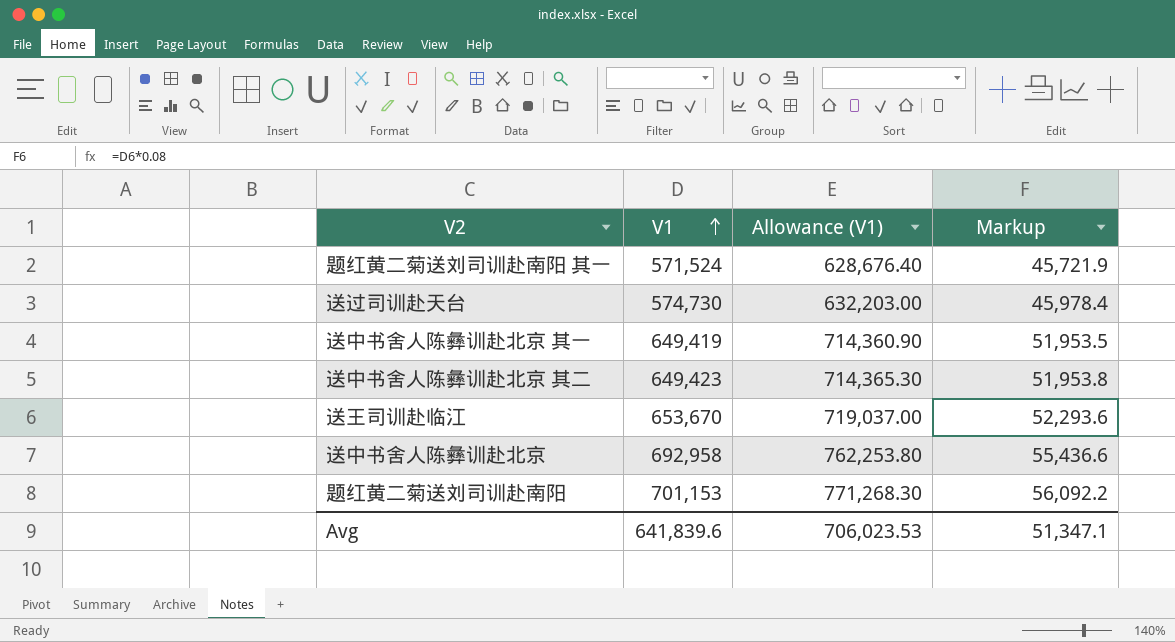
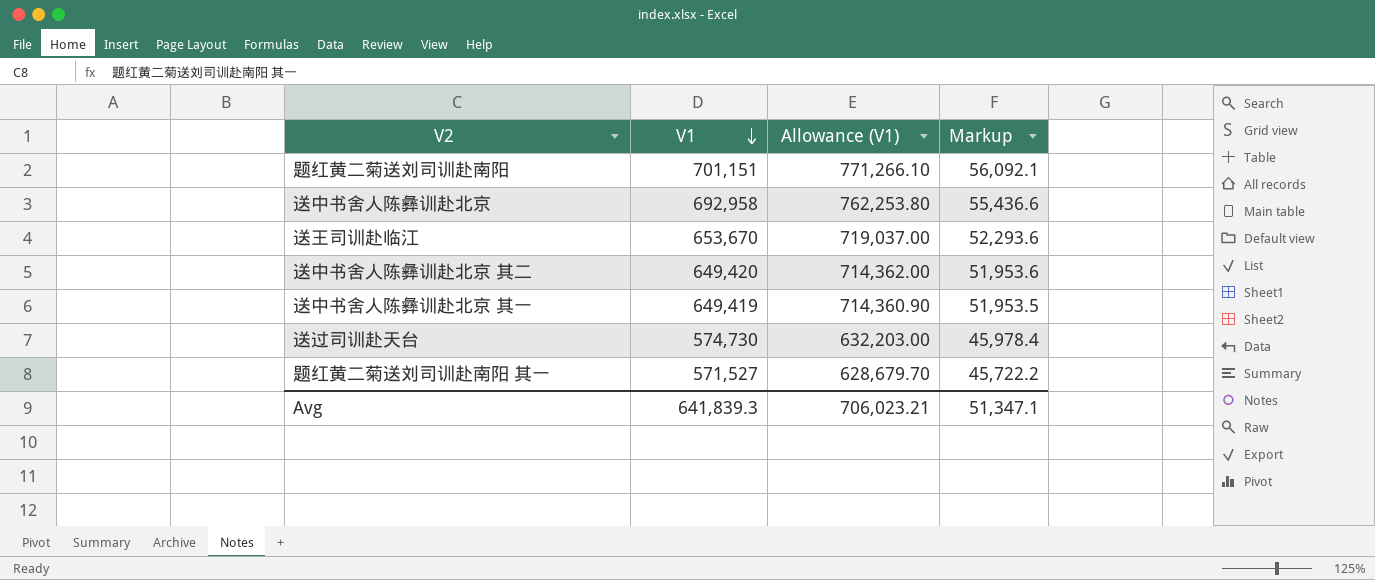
row order: V1 ascending -> V1 descending
题红黄二菊送刘司训赴南阳 | V1: 701,153 -> 701,151
题红黄二菊送刘司训赴南阳 | Allowance (V1): 771,268.30 -> 771,266.10
题红黄二菊送刘司训赴南阳 | Markup: 56,092.2 -> 56,092.1
送中书舍人陈彝训赴北京 其二 | V1: 649,423 -> 649,420
送中书舍人陈彝训赴北京 其二 | Allowance (V1): 714,365.30 -> 714,362.00
送中书舍人陈彝训赴北京 其二 | Markup: 51,953.8 -> 51,953.6
题红黄二菊送刘司训赴南阳 其一 | V1: 571,524 -> 571,527
题红黄二菊送刘司训赴南阳 其一 | Allowance (V1): 628,676.40 -> 628,679.70
题红黄二菊送刘司训赴南阳 其一 | Markup: 45,721.9 -> 45,722.2
Avg | V1: 641,839.6 -> 641,839.3
Avg | Allowance (V1): 706,023.53 -> 706,023.21

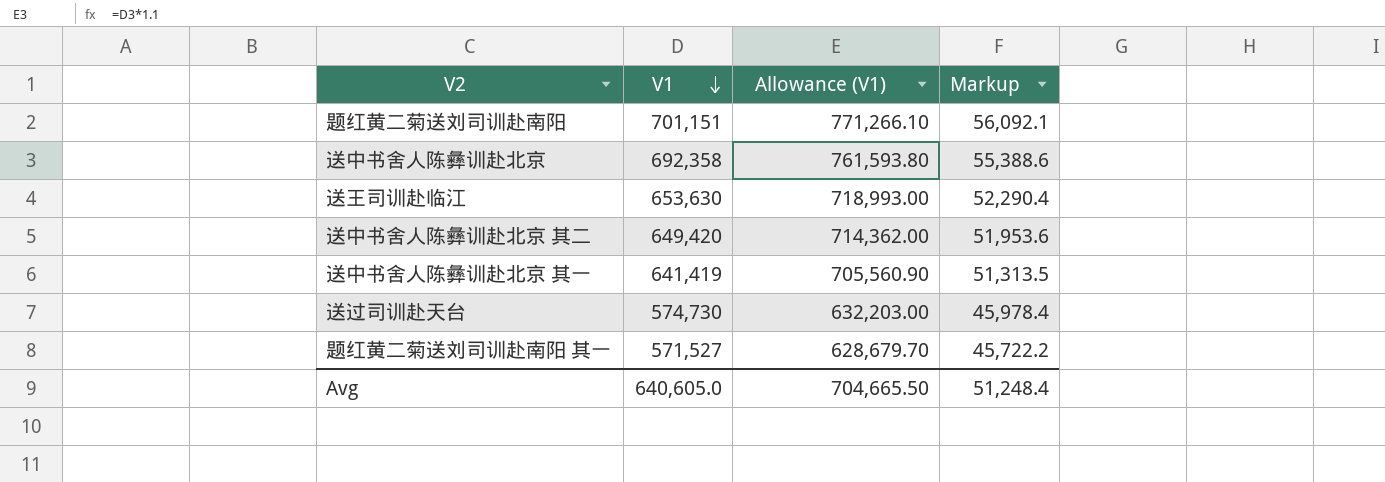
送中书舍人陈彝训赴北京 | V1: 692,958 -> 692,358
送中书舍人陈彝训赴北京 | Allowance (V1): 762,253.80 -> 761,593.80
送中书舍人陈彝训赴北京 | Markup: 55,436.6 -> 55,388.6
送王司训赴临江 | V1: 653,670 -> 653,630
送王司训赴临江 | Allowance (V1): 719,037.00 -> 718,993.00
送王司训赴临江 | Markup: 52,293.6 -> 52,290.4
送中书舍人陈彝训赴北京 其一 | V1: 649,419 -> 641,419
送中书舍人陈彝训赴北京 其一 | Allowance (V1): 714,360.90 -> 705,560.90
送中书舍人陈彝训赴北京 其一 | Markup: 51,953.5 -> 51,313.5
Avg | V1: 641,839.3 -> 640,605.0
Avg | Allowance (V1): 706,023.21 -> 704,665.50
Avg | Markup: 51,347.1 -> 51,248.4

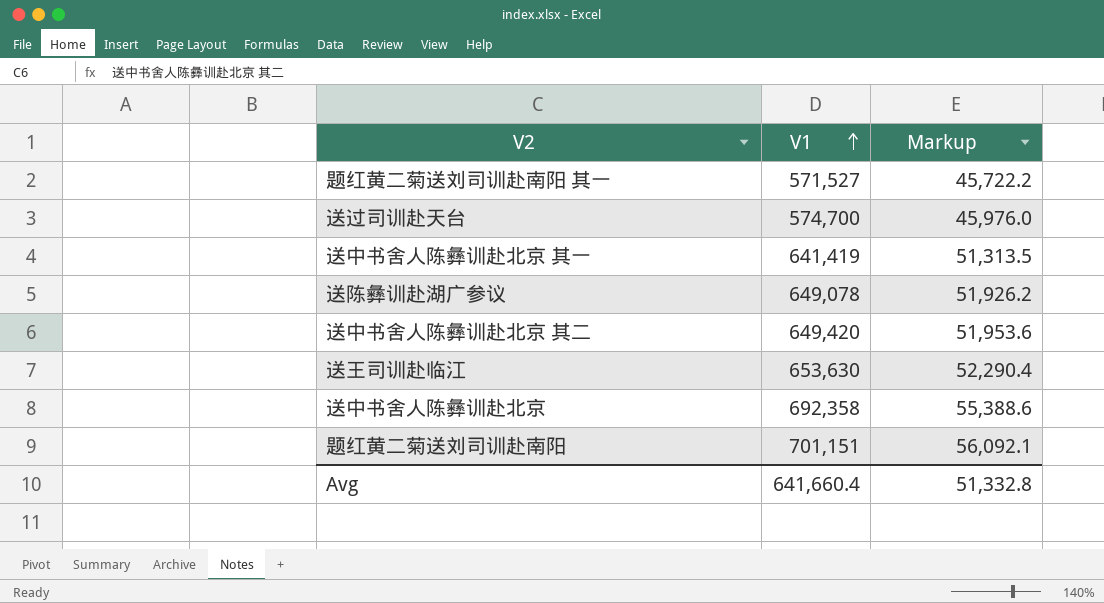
row order: V1 descending -> V1 ascending
column Allowance (V1) | formula: [V1] * 1.1 -> none
送过司训赴天台 | V1: 574,730 -> 574,700
送过司训赴天台 | Markup: 45,978.4 -> 45,976.0
row 送陈彝训赴湖广参议: none -> 649,078 | 51,926.2
Avg | V1: 640,605.0 -> 641,660.4
Avg | Markup: 51,248.4 -> 51,332.8

